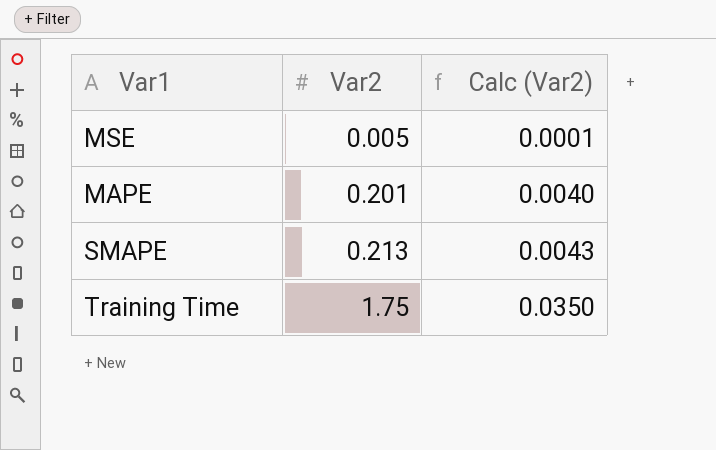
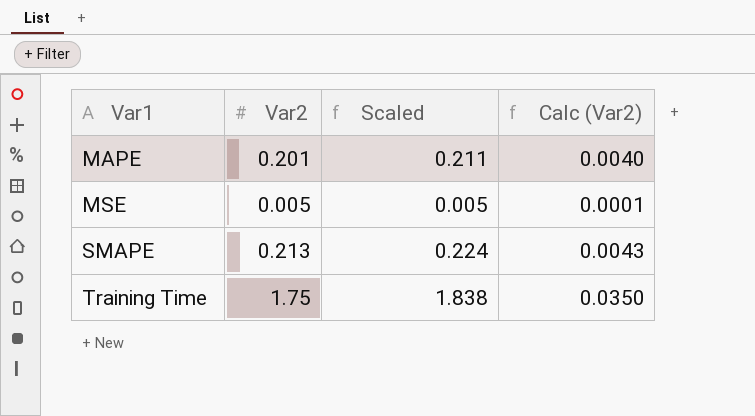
row order: Var2 ascending -> Var1 ascending
column Scaled | formula: none -> [Var2] * 1.05

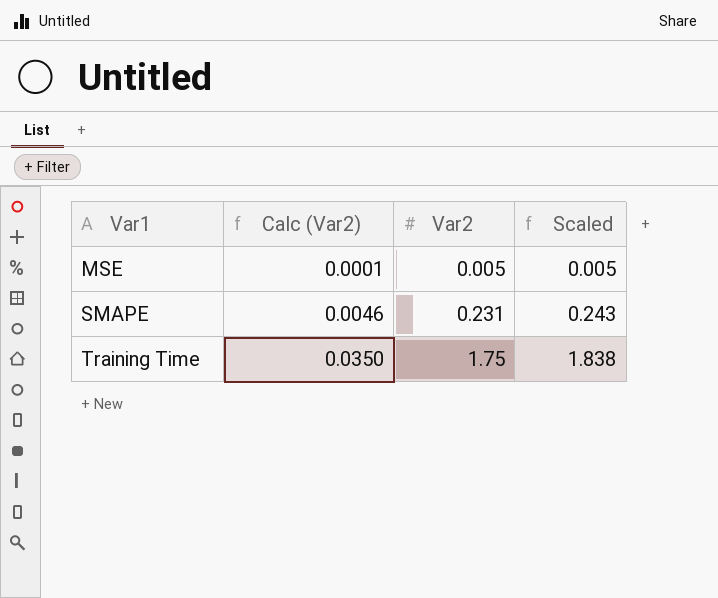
column Calc (Var2) | position: 4 -> 2
row MAPE: 0.201 | 0.211 | 0.0040 -> none
SMAPE | Calc (Var2): 0.0043 -> 0.0046
SMAPE | Var2: 0.213 -> 0.231
SMAPE | Scaled: 0.224 -> 0.243

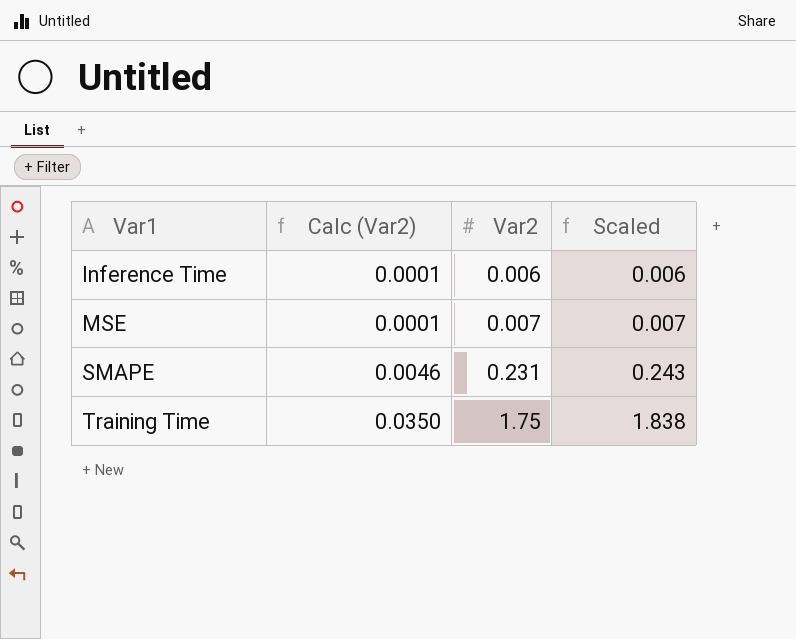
row Inference Time: none -> 0.0001 | 0.006 | 0.006
MSE | Var2: 0.005 -> 0.007
MSE | Scaled: 0.005 -> 0.007

